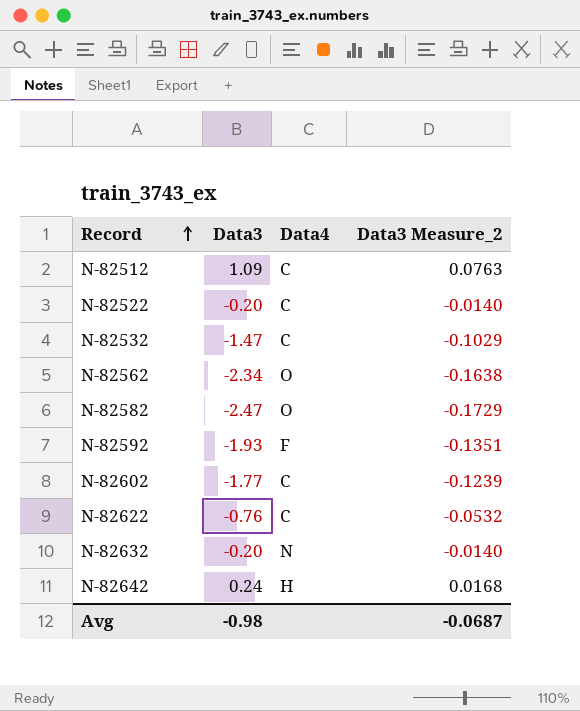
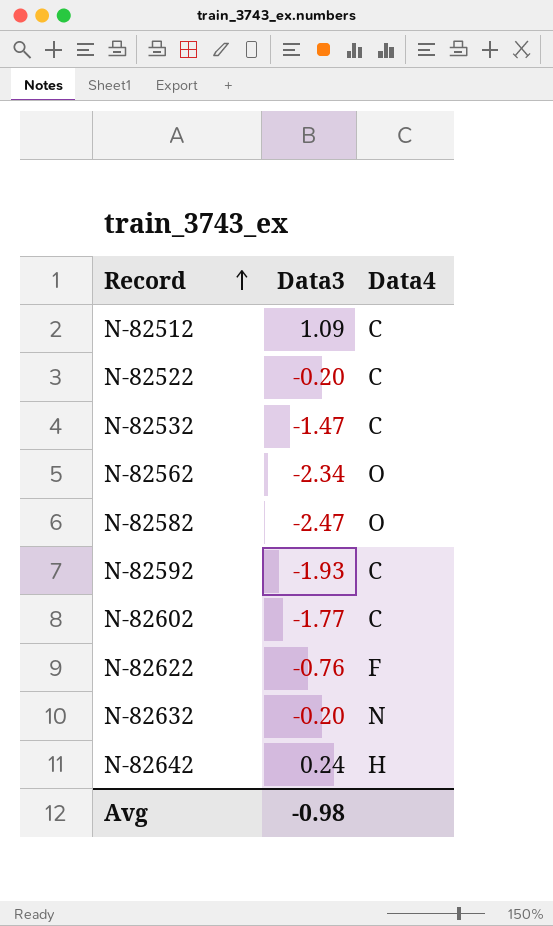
column Data3 Measure_2 | formula: [Data3] * 0.07 -> none
N-82592 | Data4: F -> C
N-82622 | Data4: C -> F

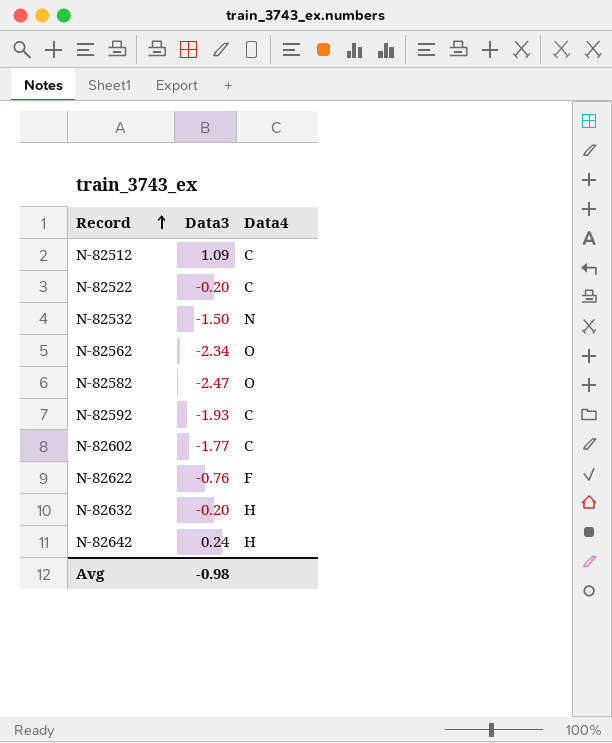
N-82532 | Data3: -1.47 -> -1.50
N-82532 | Data4: C -> N
N-82632 | Data4: N -> H

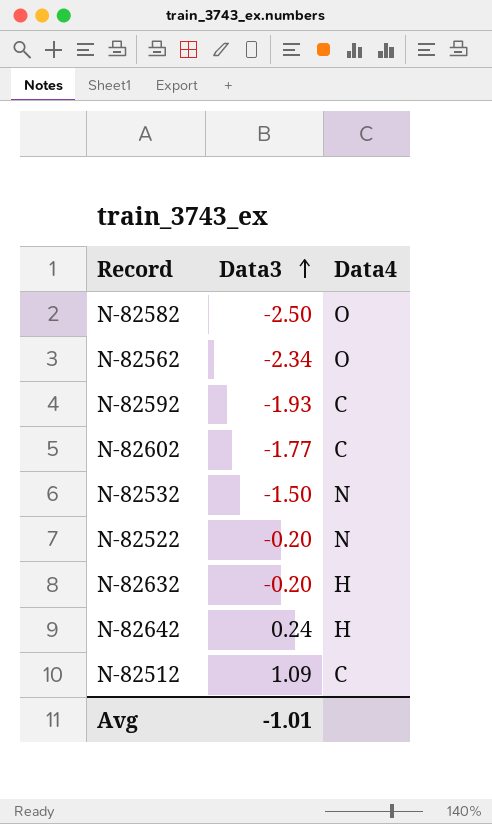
row order: Record ascending -> Data3 ascending
row N-82622: -0.76 | F -> none
N-82582 | Data3: -2.47 -> -2.50
N-82522 | Data4: C -> N
Avg | Data3: -0.98 -> -1.01

